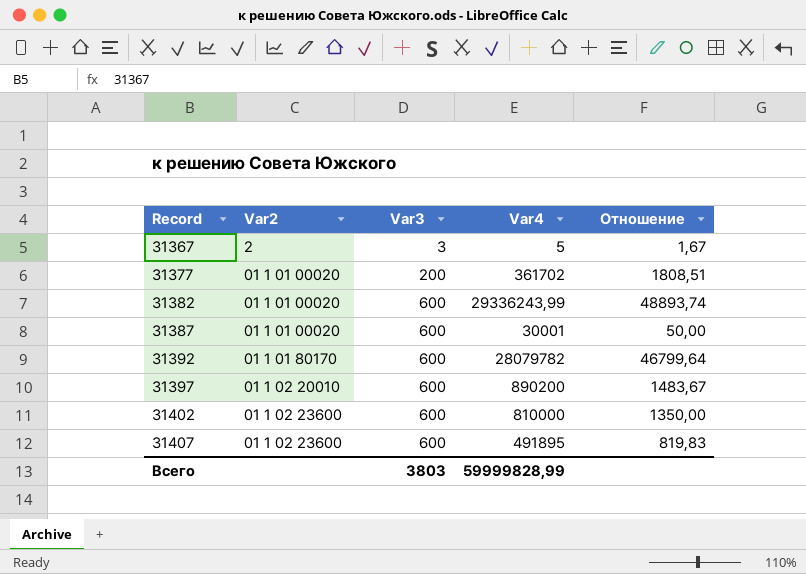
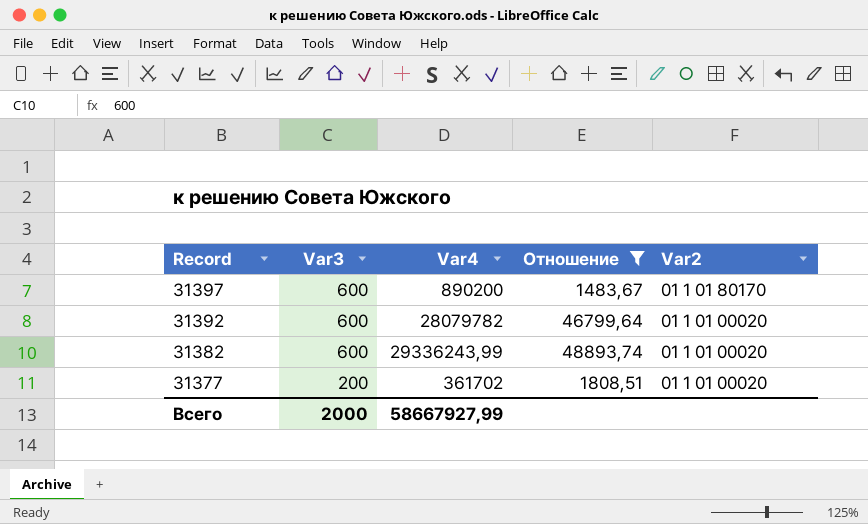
filter: none -> Отношение >= 1483,67
row order: Record ascending -> Record descending
column Var2 | position: 2 -> 5
31397 | Var2: 01 1 02 20010 -> 01 1 01 80170
31392 | Var2: 01 1 01 80170 -> 01 1 01 00020
Всего | Var3: 3803 -> 2000
Всего | Var4: 59999828,99 -> 58667927,99

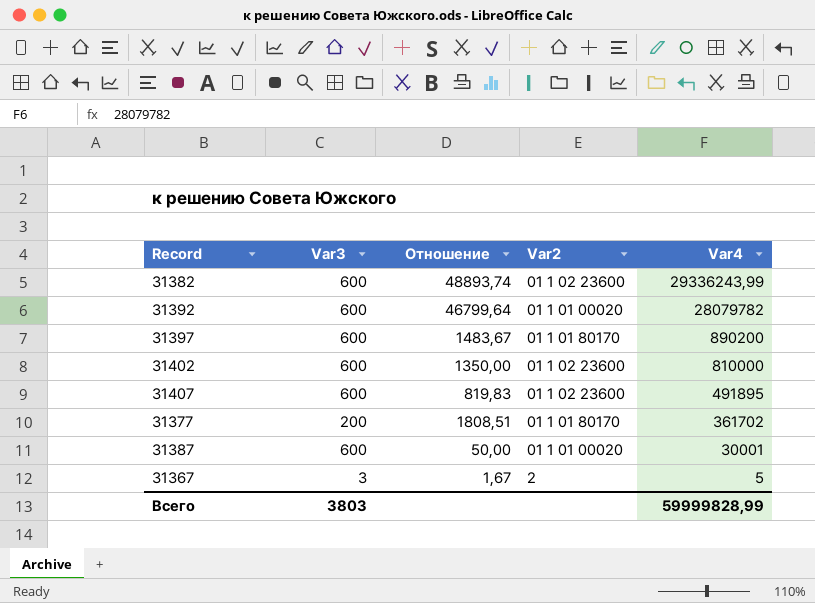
filter: Отношение >= 1483,67 -> none
row order: Record descending -> Var4 descending
column Var4 | position: 3 -> 5
31382 | Var2: 01 1 01 00020 -> 01 1 02 23600
31377 | Var2: 01 1 01 00020 -> 01 1 01 80170
Всего | Var3: 2000 -> 3803
Всего | Var4: 58667927,99 -> 59999828,99

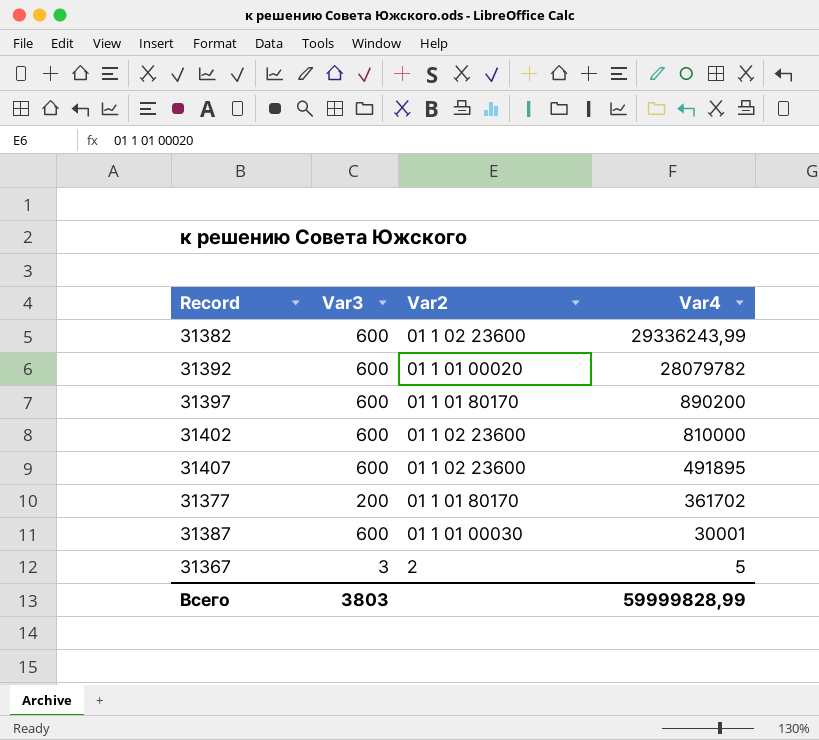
column Отношение | formula: [Var4] / [Var3] -> none
31387 | Var2: 01 1 01 00020 -> 01 1 01 00030

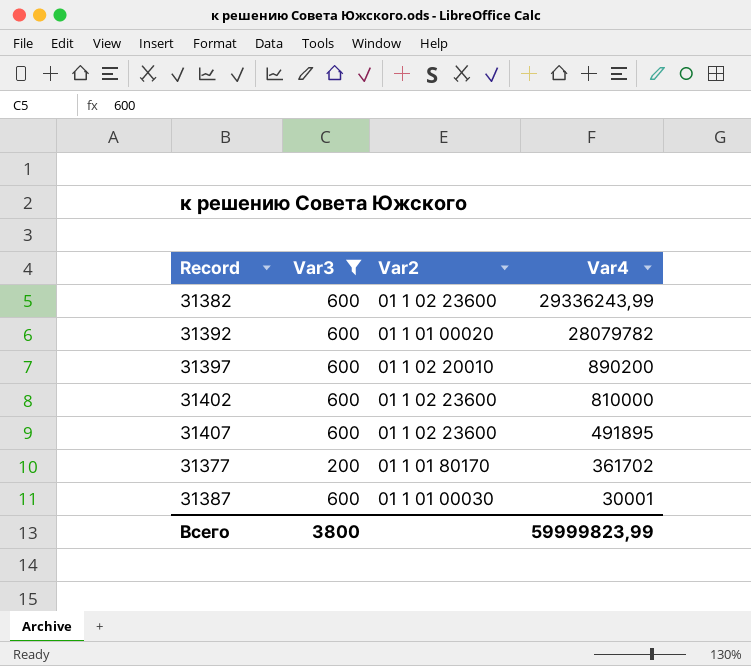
filter: none -> Var3 != 3
31397 | Var2: 01 1 01 80170 -> 01 1 02 20010
Всего | Var3: 3803 -> 3800
Всего | Var4: 59999828,99 -> 59999823,99

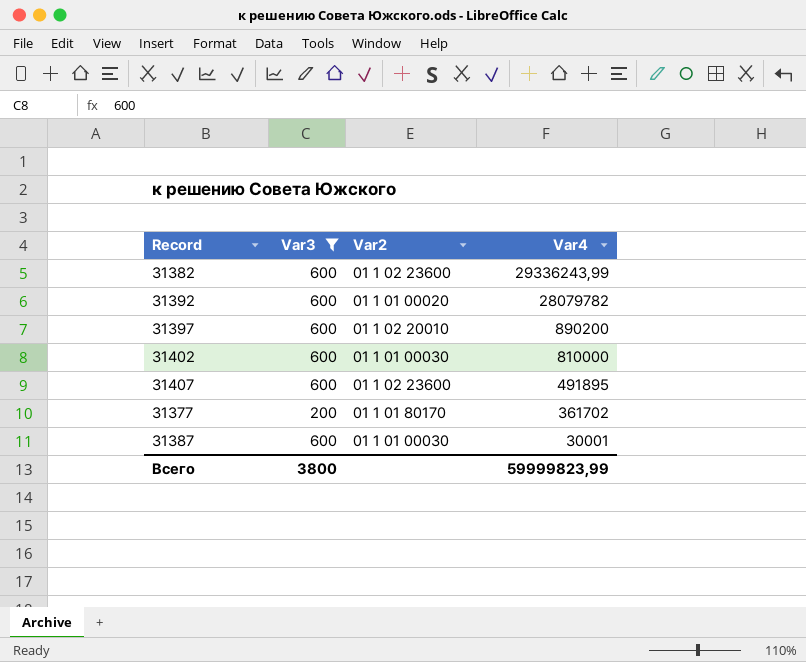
31402 | Var2: 01 1 02 23600 -> 01 1 01 00030

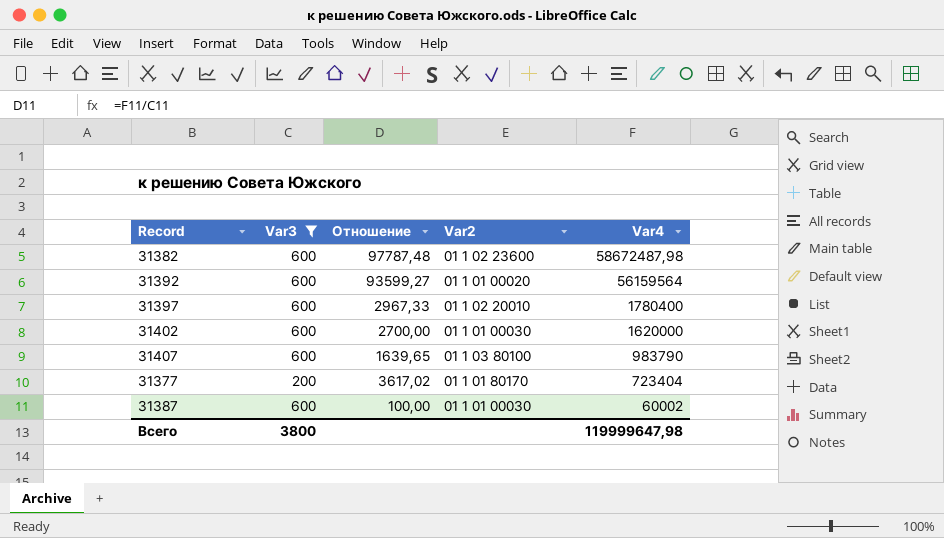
column Отношение | formula: none -> [Var4] / [Var3]
31382 | Var4: 29336243,99 -> 58672487,98
31392 | Var4: 28079782 -> 56159564
31397 | Var4: 890200 -> 1780400
31402 | Var4: 810000 -> 1620000
31407 | Var2: 01 1 02 23600 -> 01 1 03 80100
31407 | Var4: 491895 -> 983790
31377 | Var4: 361702 -> 723404
31387 | Var4: 30001 -> 60002
Всего | Var4: 59999823,99 -> 119999647,98

